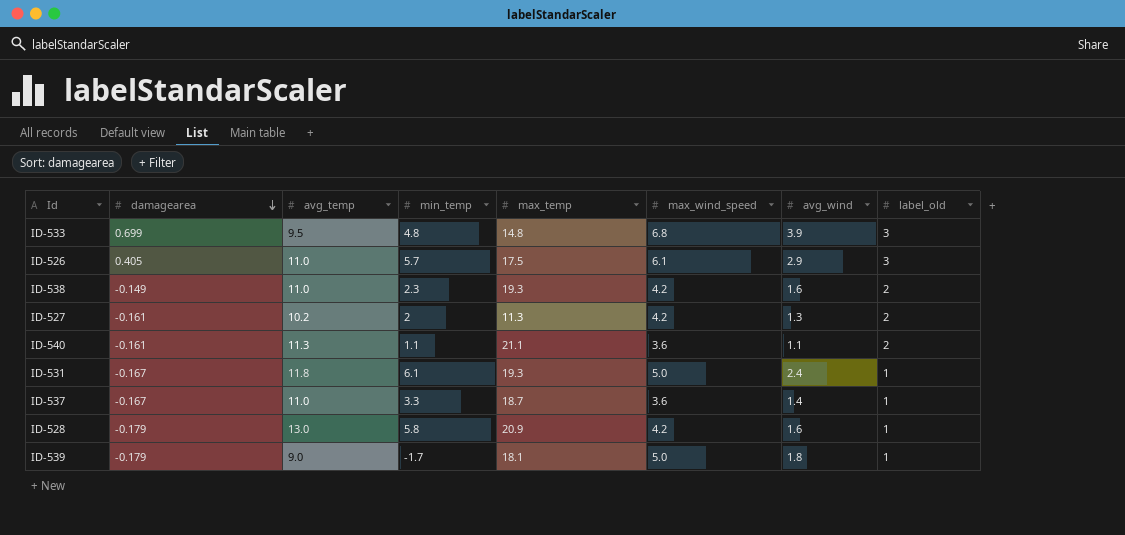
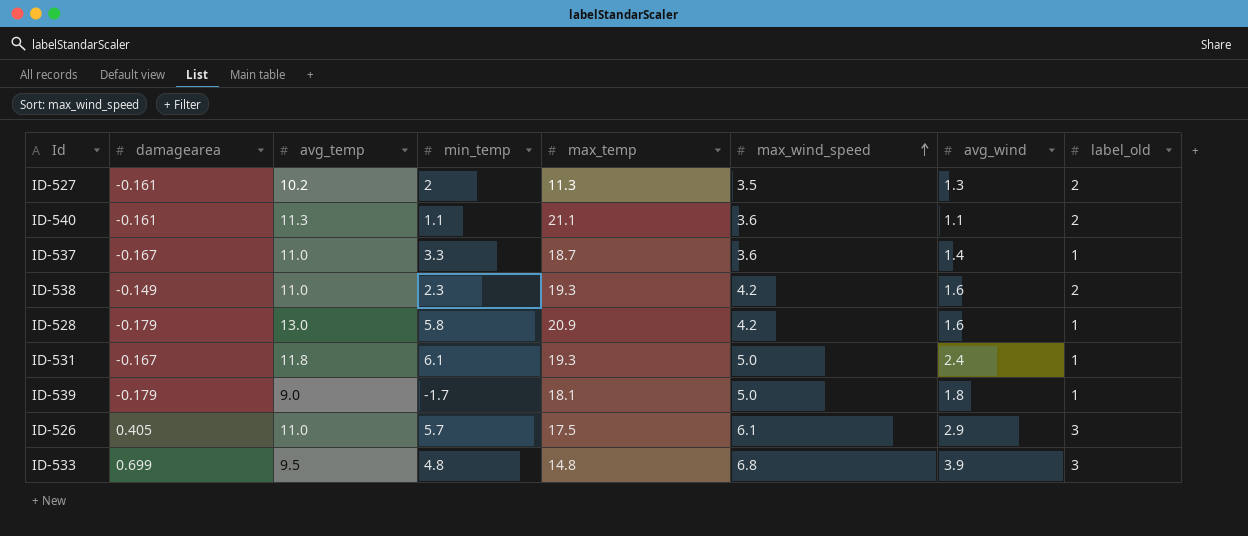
row order: damagearea descending -> max_wind_speed ascending
ID-527 | max_wind_speed: 4.2 -> 3.5

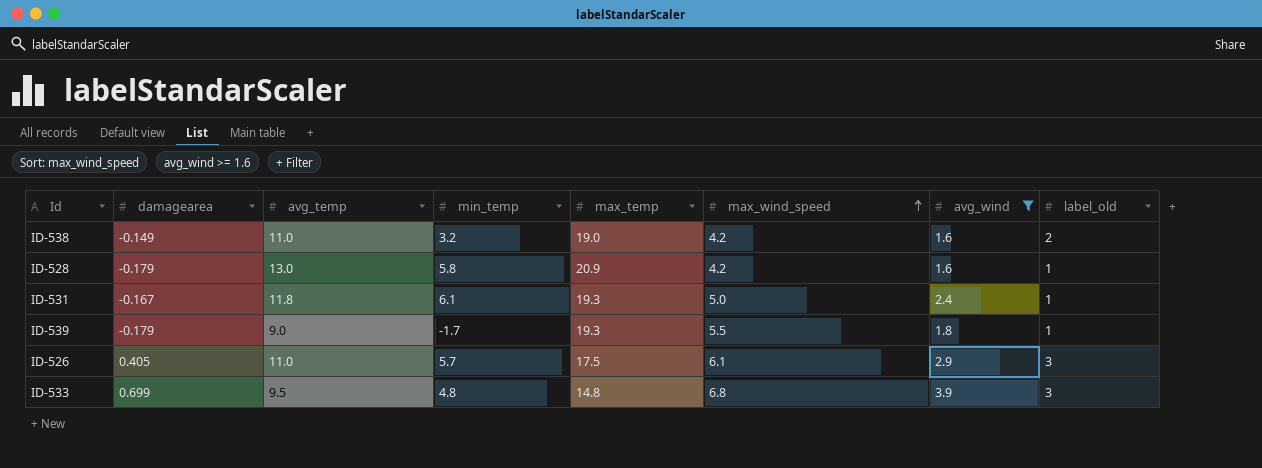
filter: none -> avg_wind >= 1.6
ID-538 | min_temp: 2.3 -> 3.2
ID-538 | max_temp: 19.3 -> 19.0
ID-539 | max_temp: 18.1 -> 19.3
ID-539 | max_wind_speed: 5.0 -> 5.5

